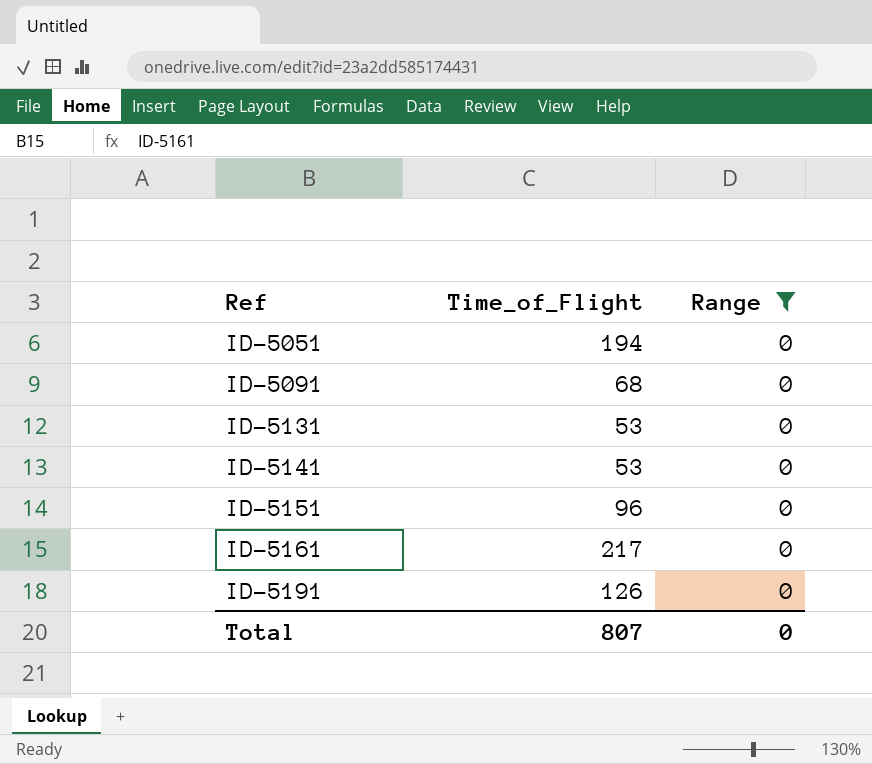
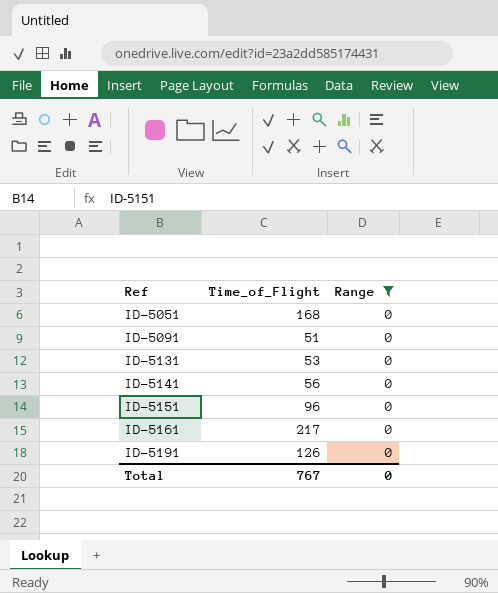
ID-5051 | Time_of_Flight: 194 -> 168
ID-5091 | Time_of_Flight: 68 -> 51
ID-5141 | Time_of_Flight: 53 -> 56
Total | Time_of_Flight: 807 -> 767

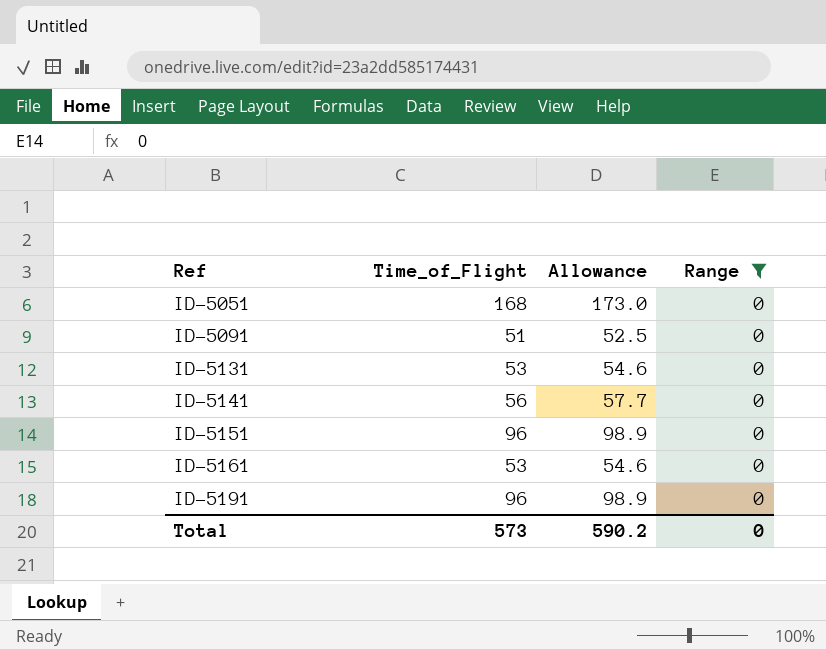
column Allowance | formula: none -> [Time_of_Flight] * 1.03
ID-5161 | Time_of_Flight: 217 -> 53
ID-5191 | Time_of_Flight: 126 -> 96
Total | Time_of_Flight: 767 -> 573

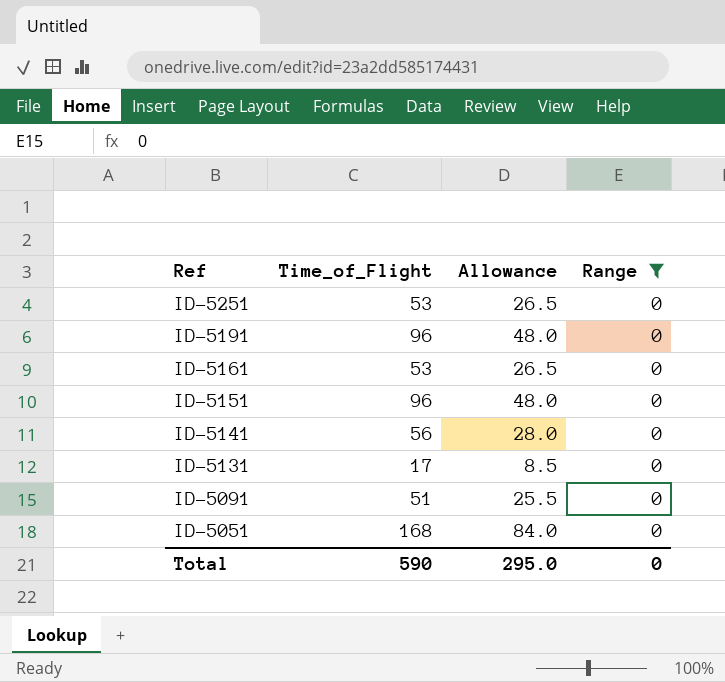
row order: Ref ascending -> Ref descending
column Allowance | formula: [Time_of_Flight] * 1.03 -> [Time_of_Flight] * 0.5
row ID-5251: none -> 53 | 26.5 | 0
ID-5131 | Time_of_Flight: 53 -> 17
Total | Time_of_Flight: 573 -> 590
Total | Allowance: 590.2 -> 295.0

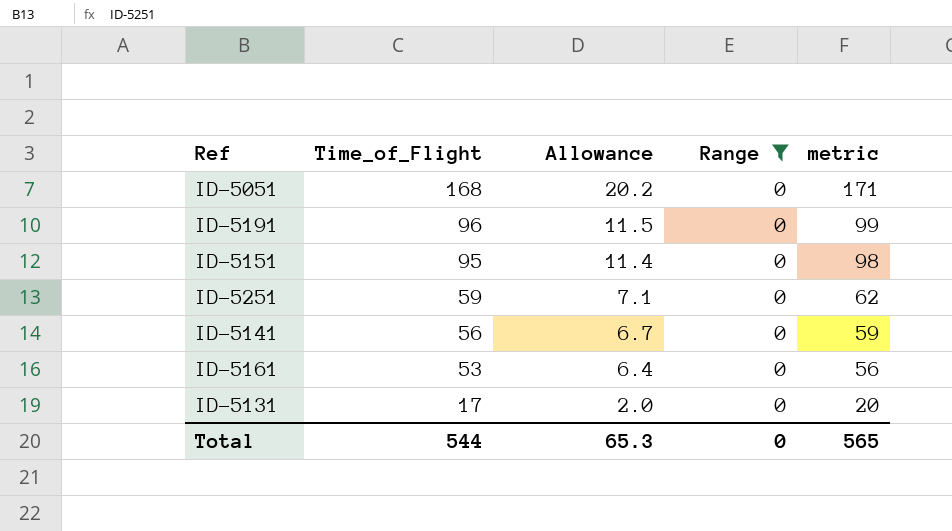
row order: Ref descending -> Time_of_Flight descending
column Allowance | formula: [Time_of_Flight] * 0.5 -> [Time_of_Flight] * 0.12
column metric | formula: none -> [Time_of_Flight] + 3
row ID-5091: 51 | 25.5 | 0 -> none
ID-5151 | Time_of_Flight: 96 -> 95
ID-5251 | Time_of_Flight: 53 -> 59
Total | Time_of_Flight: 590 -> 544
Total | Allowance: 295.0 -> 65.3

